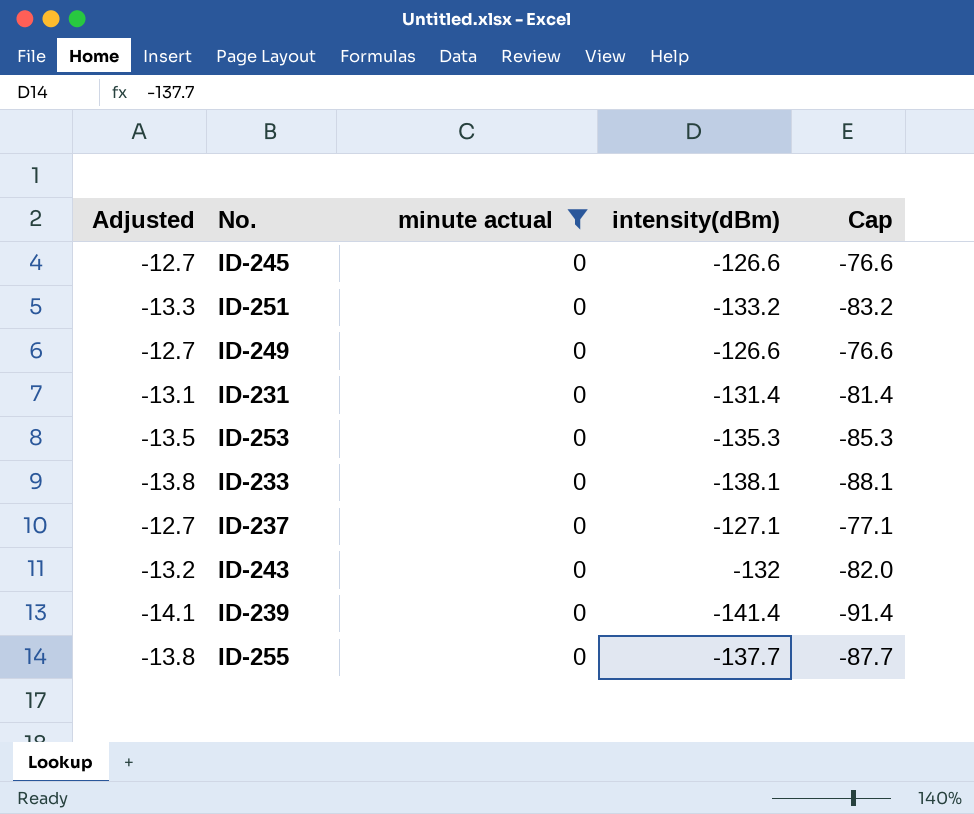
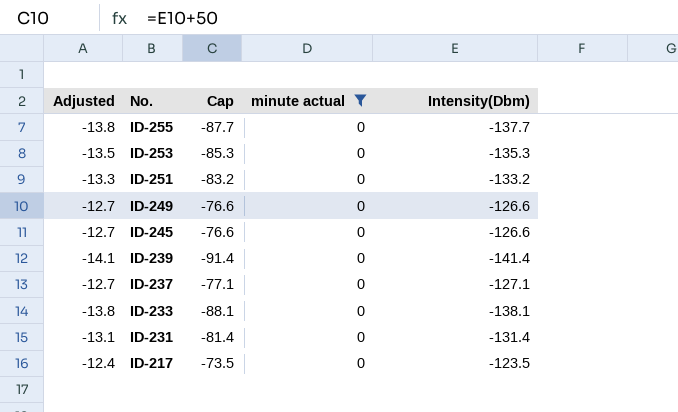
row order: none -> No. descending
column Cap | position: 5 -> 3
column name: intensity(dBm) -> Intensity(Dbm)
row ID-243: -13.2 | 0 | -132 | -82.0 -> none
row ID-217: none -> -12.4 | -73.5 | 0 | -123.5

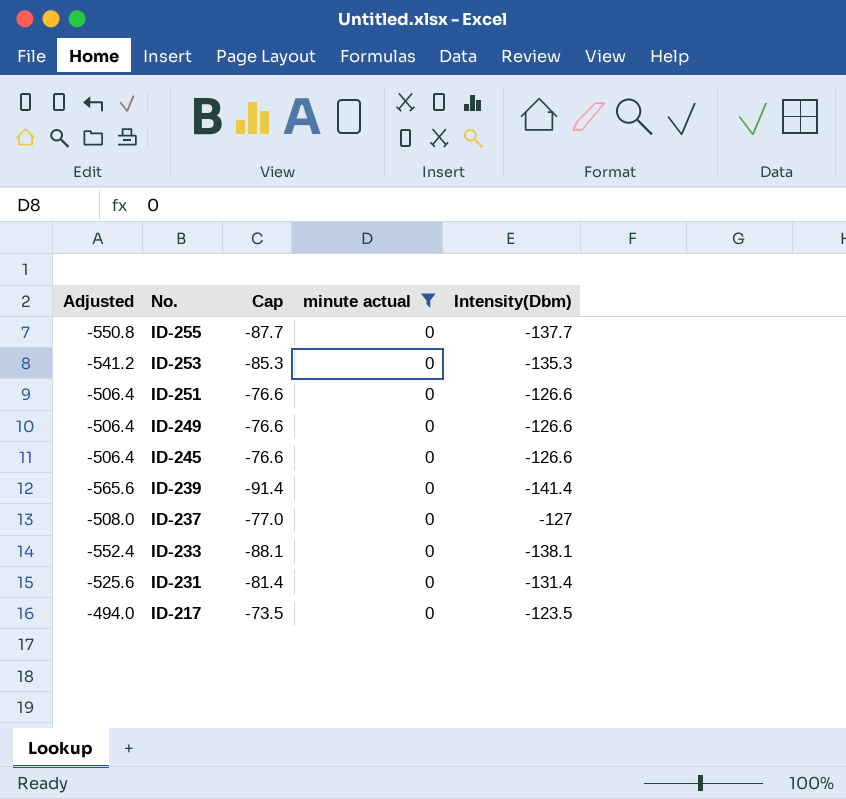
column Adjusted | formula: [Intensity(Dbm)] * 0.1 -> [Intensity(Dbm)] * 4
ID-251 | Cap: -83.2 -> -76.6
ID-251 | Intensity(Dbm): -133.2 -> -126.6
ID-237 | Cap: -77.1 -> -77.0
ID-237 | Intensity(Dbm): -127.1 -> -127

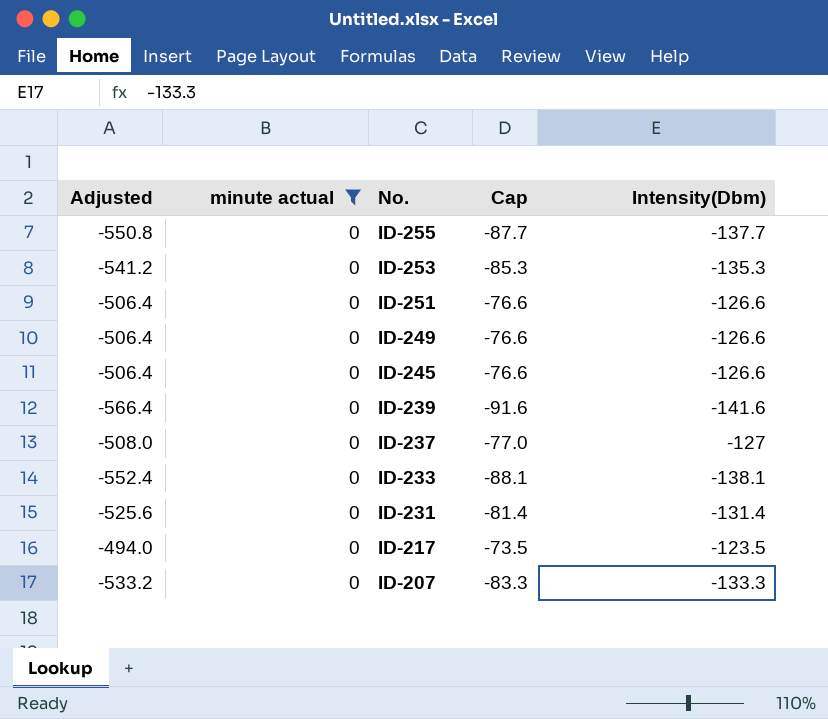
column minute actual | position: 4 -> 2
ID-239 | Adjusted: -565.6 -> -566.4
ID-239 | Cap: -91.4 -> -91.6
ID-239 | Intensity(Dbm): -141.4 -> -141.6
row ID-207: none -> -533.2 | 0 | -83.3 | -133.3

